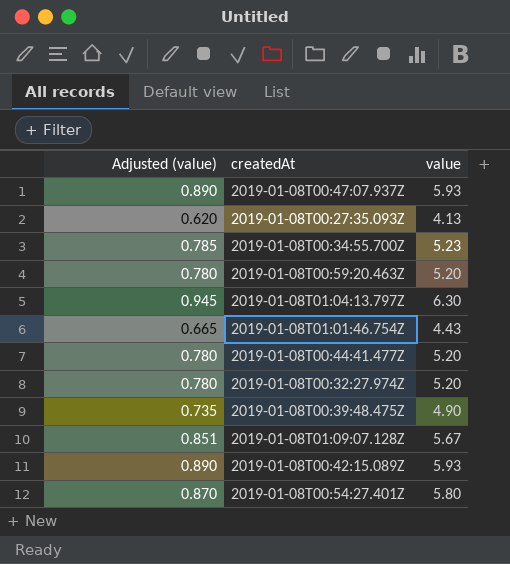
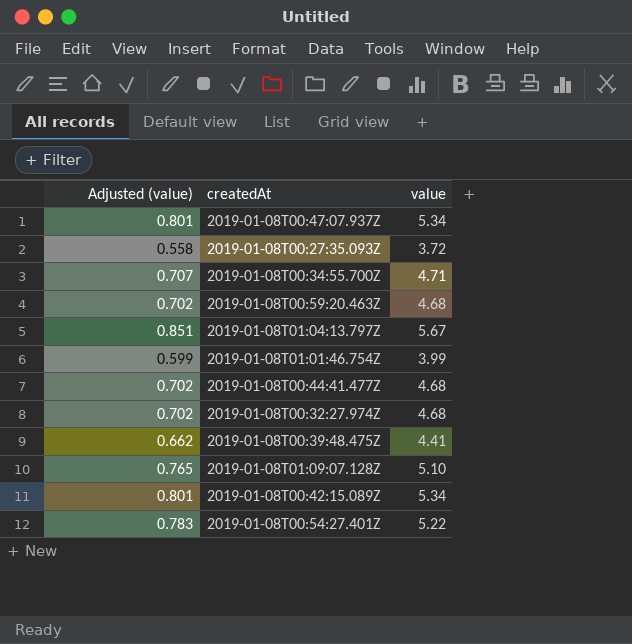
2019-01-08T00:47:07.937Z | Adjusted (value): 0.890 -> 0.801
2019-01-08T00:47:07.937Z | value: 5.93 -> 5.34
2019-01-08T00:27:35.093Z | Adjusted (value): 0.620 -> 0.558
2019-01-08T00:27:35.093Z | value: 4.13 -> 3.72
2019-01-08T00:34:55.700Z | Adjusted (value): 0.785 -> 0.707
2019-01-08T00:34:55.700Z | value: 5.23 -> 4.71
2019-01-08T00:59:20.463Z | Adjusted (value): 0.780 -> 0.702
2019-01-08T00:59:20.463Z | value: 5.20 -> 4.68
2019-01-08T01:04:13.797Z | Adjusted (value): 0.945 -> 0.851
2019-01-08T01:04:13.797Z | value: 6.30 -> 5.67
2019-01-08T01:01:46.754Z | Adjusted (value): 0.665 -> 0.599
2019-01-08T01:01:46.754Z | value: 4.43 -> 3.99
2019-01-08T00:44:41.477Z | Adjusted (value): 0.780 -> 0.702
2019-01-08T00:44:41.477Z | value: 5.20 -> 4.68
2019-01-08T00:32:27.974Z | Adjusted (value): 0.780 -> 0.702
2019-01-08T00:32:27.974Z | value: 5.20 -> 4.68
2019-01-08T00:39:48.475Z | Adjusted (value): 0.735 -> 0.662
2019-01-08T00:39:48.475Z | value: 4.90 -> 4.41
2019-01-08T01:09:07.128Z | Adjusted (value): 0.851 -> 0.765
2019-01-08T01:09:07.128Z | value: 5.67 -> 5.10
2019-01-08T00:42:15.089Z | Adjusted (value): 0.890 -> 0.801
2019-01-08T00:42:15.089Z | value: 5.93 -> 5.34
2019-01-08T00:54:27.401Z | Adjusted (value): 0.870 -> 0.783
2019-01-08T00:54:27.401Z | value: 5.80 -> 5.22

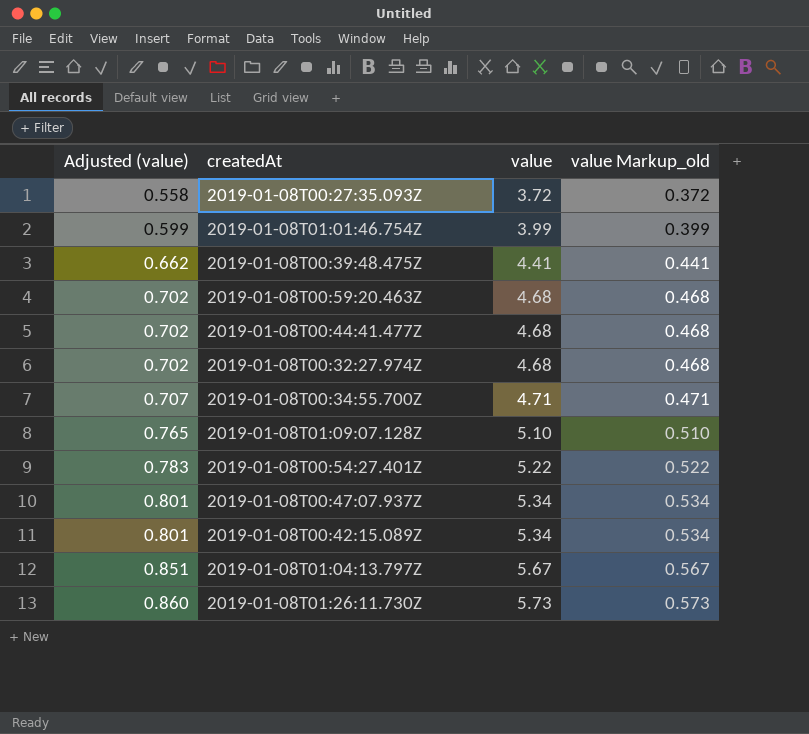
row order: none -> Adjusted (value) ascending
column value Markup_old | formula: none -> [value] * 0.1
row 2019-01-08T01:26:11.730Z: none -> 0.860 | 5.73 | 0.573

